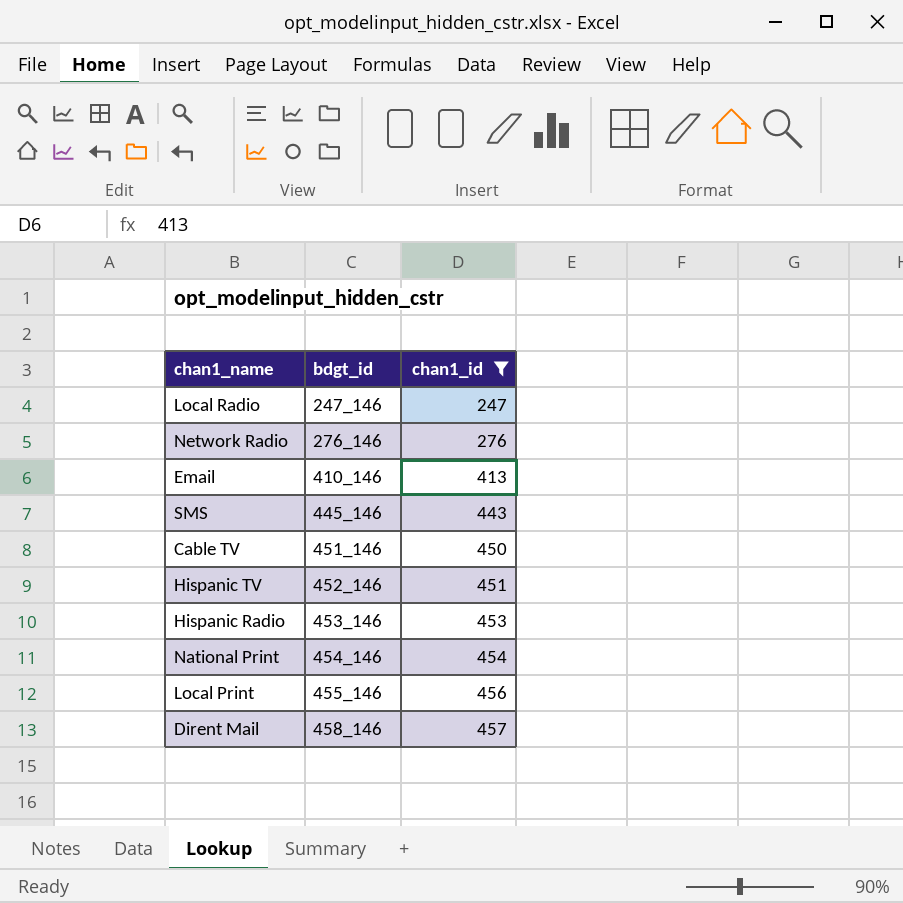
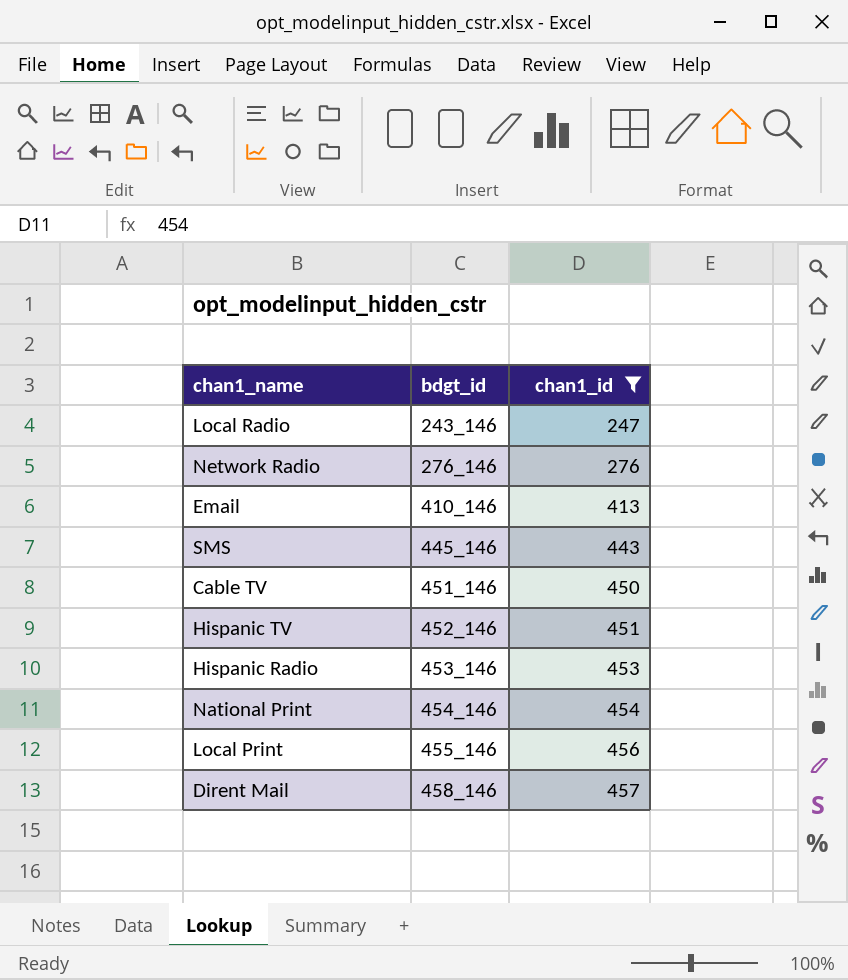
Local Radio | bdgt_id: 247_146 -> 243_146

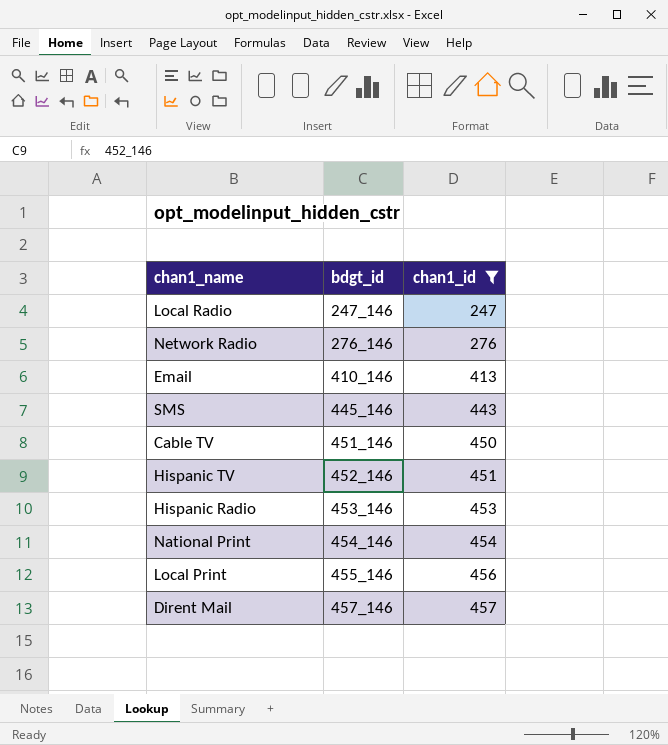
Local Radio | bdgt_id: 243_146 -> 247_146
Dirent Mail | bdgt_id: 458_146 -> 457_146

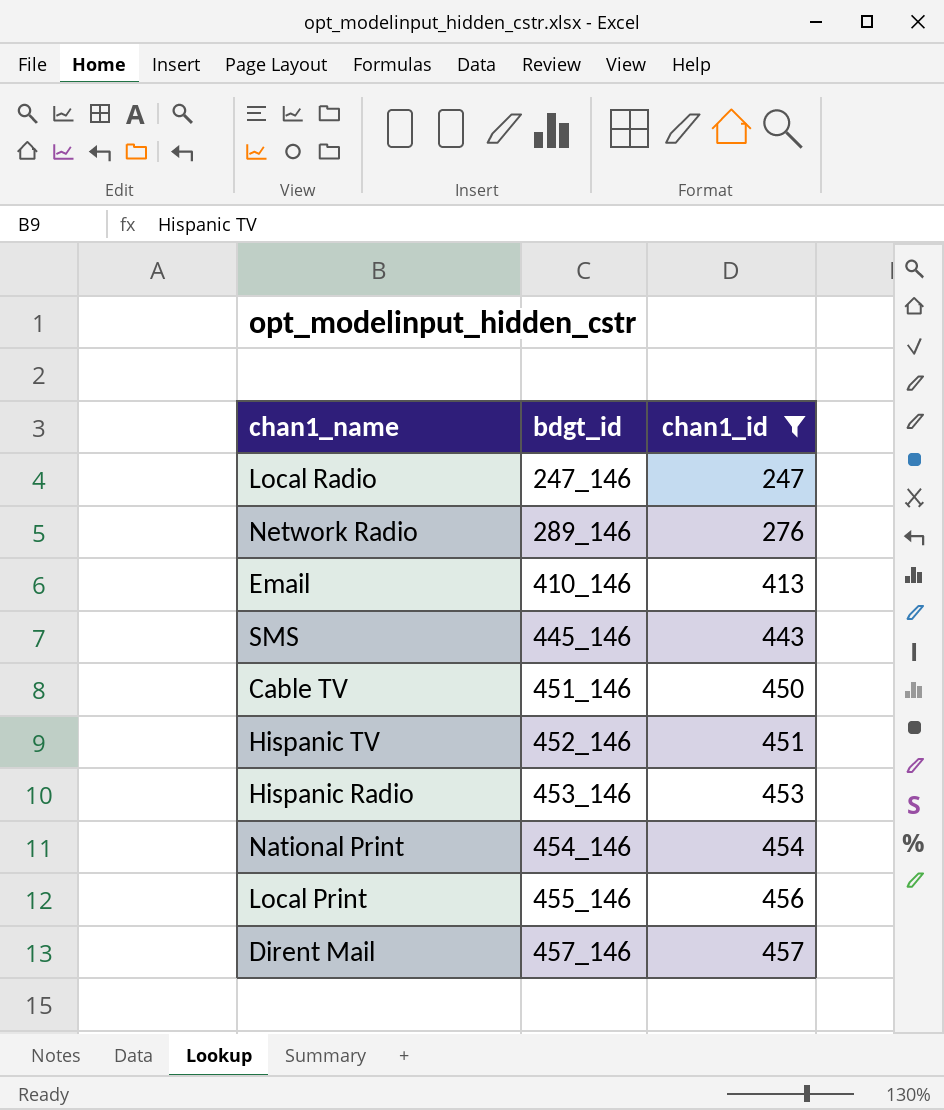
Network Radio | bdgt_id: 276_146 -> 289_146

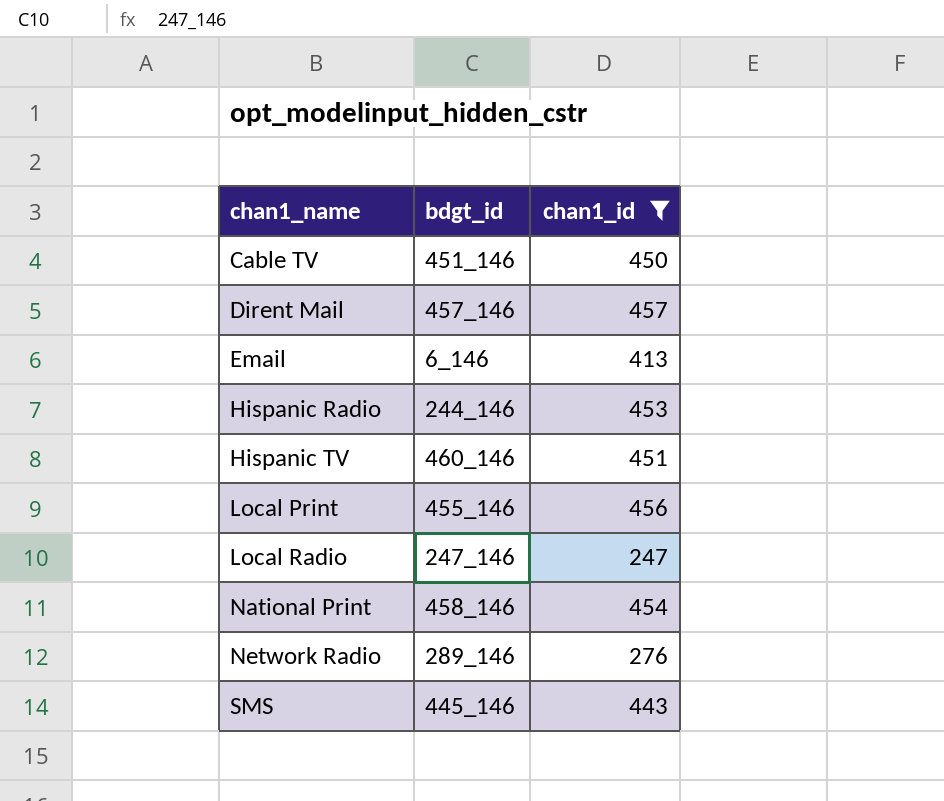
row order: bdgt_id ascending -> chan1_name ascending
Email | bdgt_id: 410_146 -> 6_146
Hispanic Radio | bdgt_id: 453_146 -> 244_146
Hispanic TV | bdgt_id: 452_146 -> 460_146
National Print | bdgt_id: 454_146 -> 458_146

